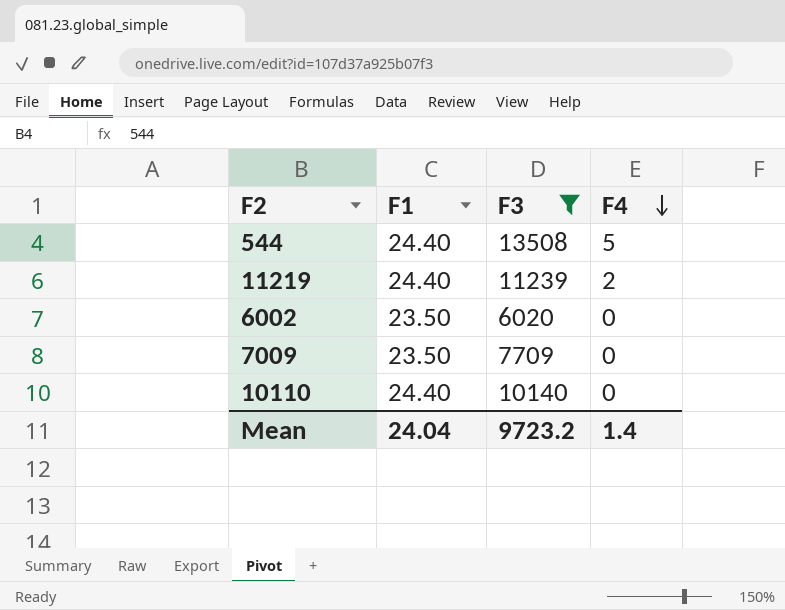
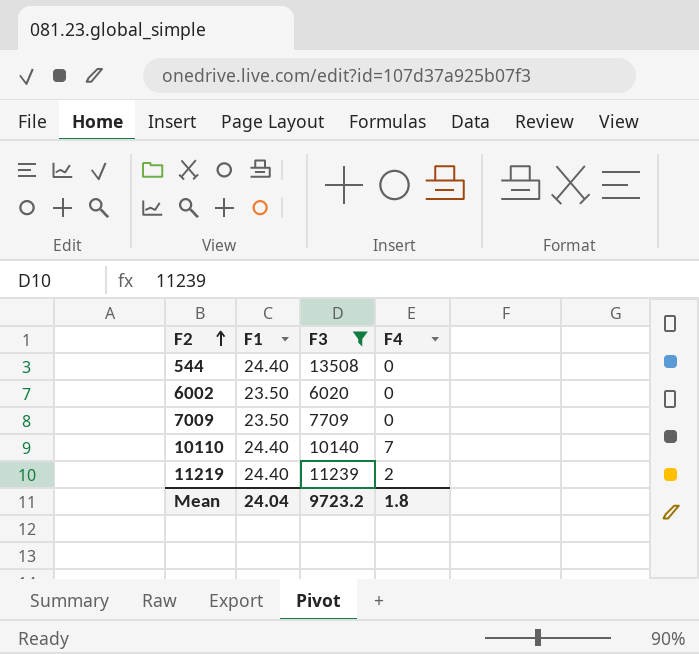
row order: F4 descending -> F2 ascending
544 | F4: 5 -> 0
10110 | F4: 0 -> 7
Mean | F4: 1.4 -> 1.8

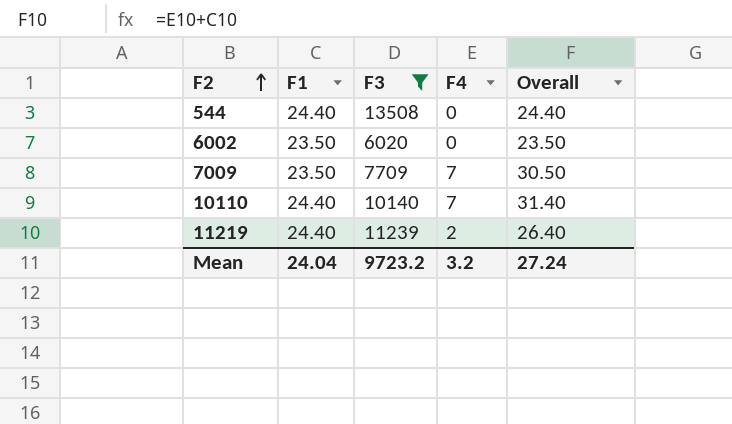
column Overall | formula: none -> [F1] + [F4]
7009 | F4: 0 -> 7
Mean | F4: 1.8 -> 3.2

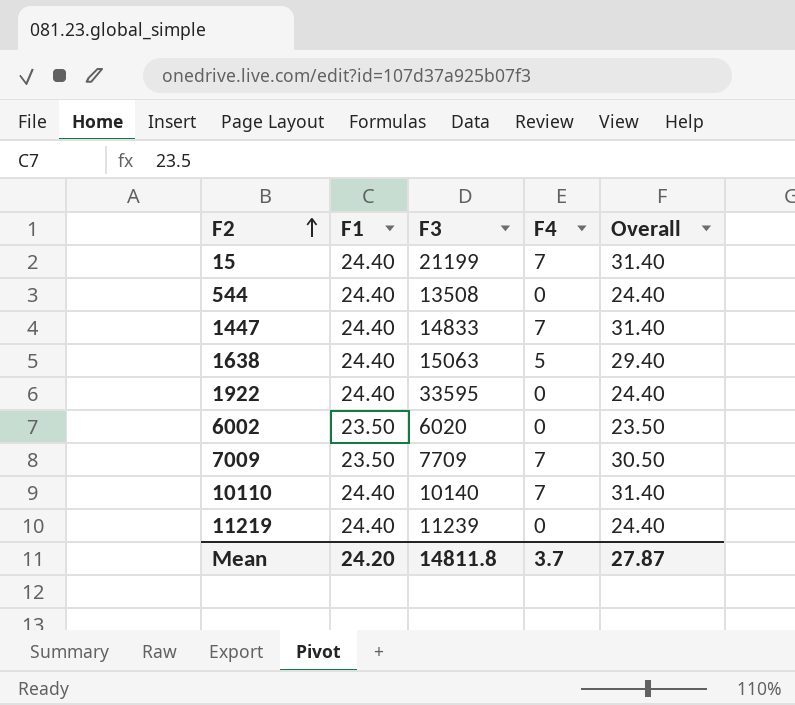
filter: F3 <= 13508 -> none
11219 | F4: 2 -> 0
11219 | Overall: 26.40 -> 24.40
Mean | F1: 24.04 -> 24.20
Mean | F3: 9723.2 -> 14811.8
Mean | F4: 3.2 -> 3.7
Mean | Overall: 27.24 -> 27.87

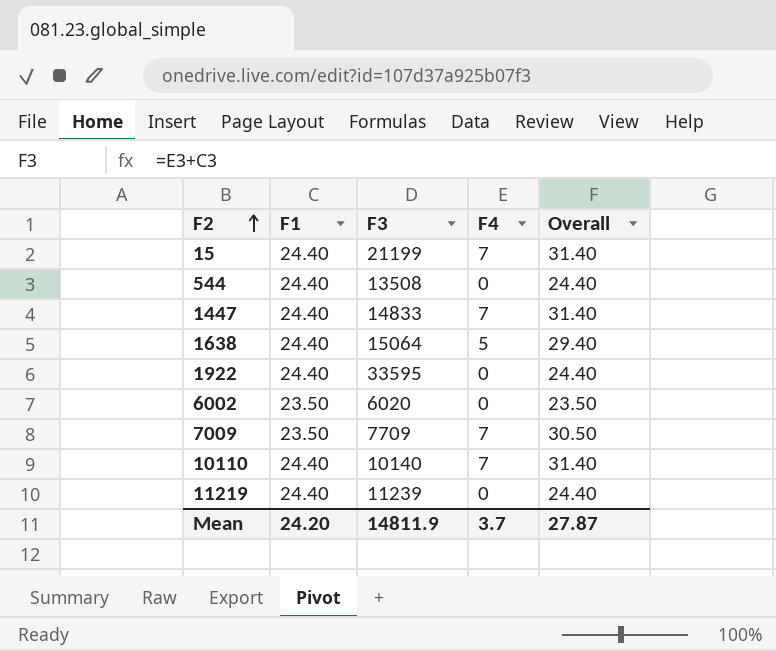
1638 | F3: 15063 -> 15064
Mean | F3: 14811.8 -> 14811.9

